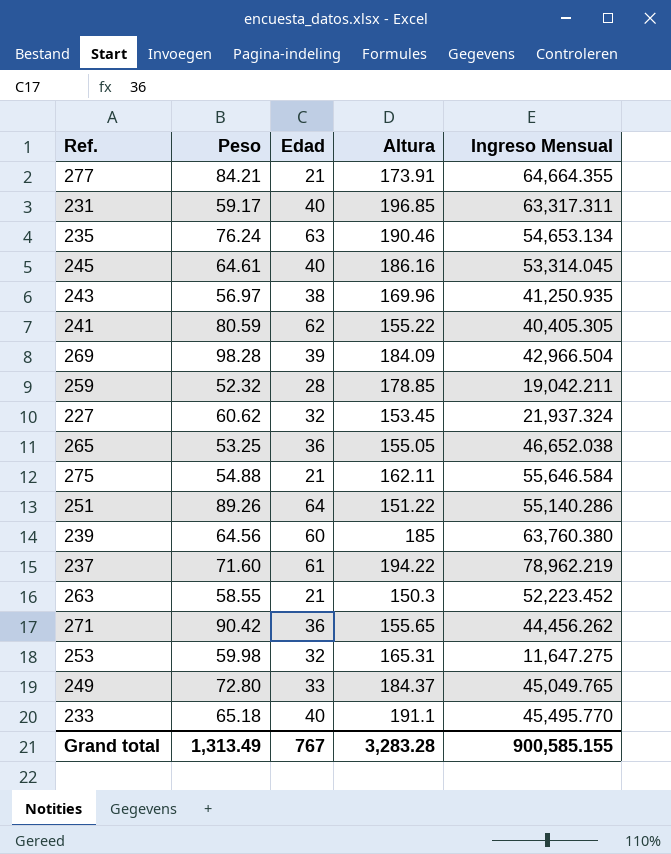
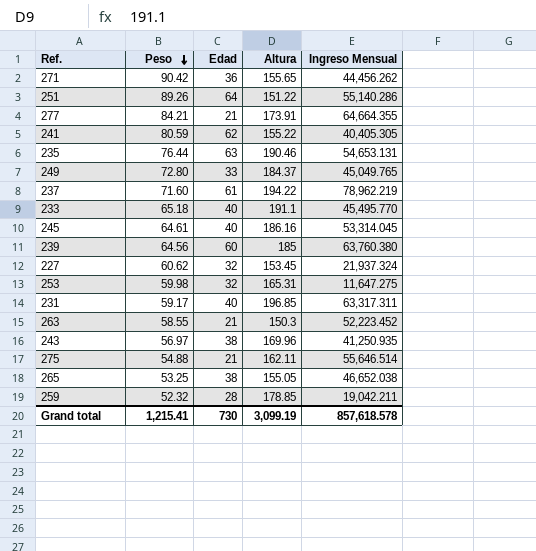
row order: none -> Peso descending
row 269: 98.28 | 39 | 184.09 | 42,966.504 -> none
235 | Peso: 76.24 -> 76.44
235 | Ingreso Mensual: 54,653.134 -> 54,653.131
275 | Ingreso Mensual: 55,646.584 -> 55,646.514
265 | Edad: 36 -> 38
Grand total | Peso: 1,313.49 -> 1,215.41
Grand total | Edad: 767 -> 730
Grand total | Altura: 3,283.28 -> 3,099.19
Grand total | Ingreso Mensual: 900,585.155 -> 857,618.578

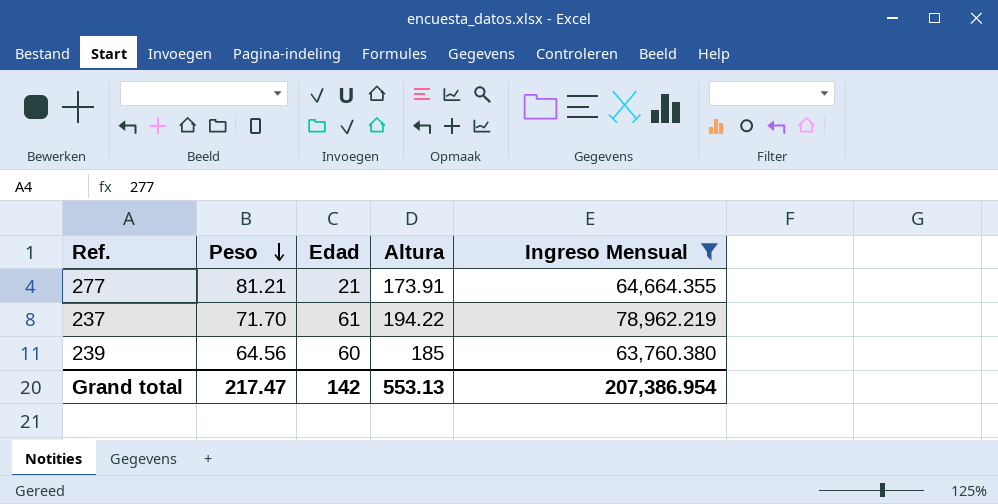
filter: none -> Ingreso Mensual >= 63,760.380
277 | Peso: 84.21 -> 81.21
237 | Peso: 71.60 -> 71.70
Grand total | Peso: 1,215.41 -> 217.47
Grand total | Edad: 730 -> 142
Grand total | Altura: 3,099.19 -> 553.13
Grand total | Ingreso Mensual: 857,618.578 -> 207,386.954

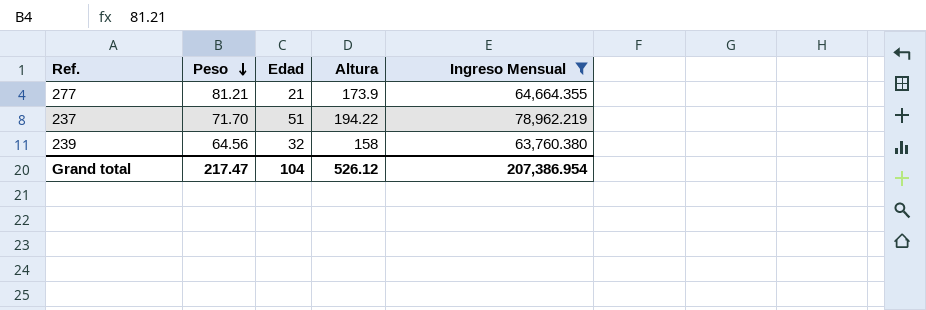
277 | Altura: 173.91 -> 173.9
237 | Edad: 61 -> 51
239 | Edad: 60 -> 32
239 | Altura: 185 -> 158
Grand total | Edad: 142 -> 104
Grand total | Altura: 553.13 -> 526.12

